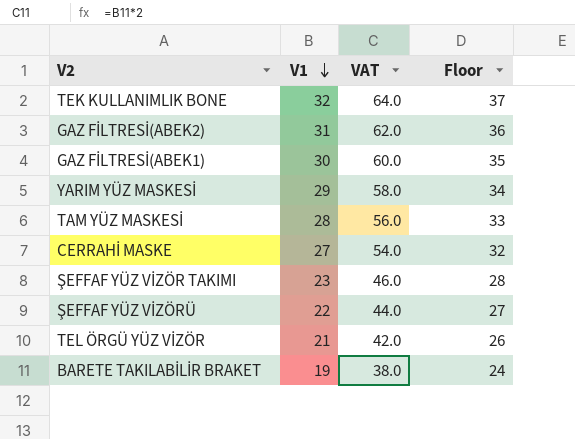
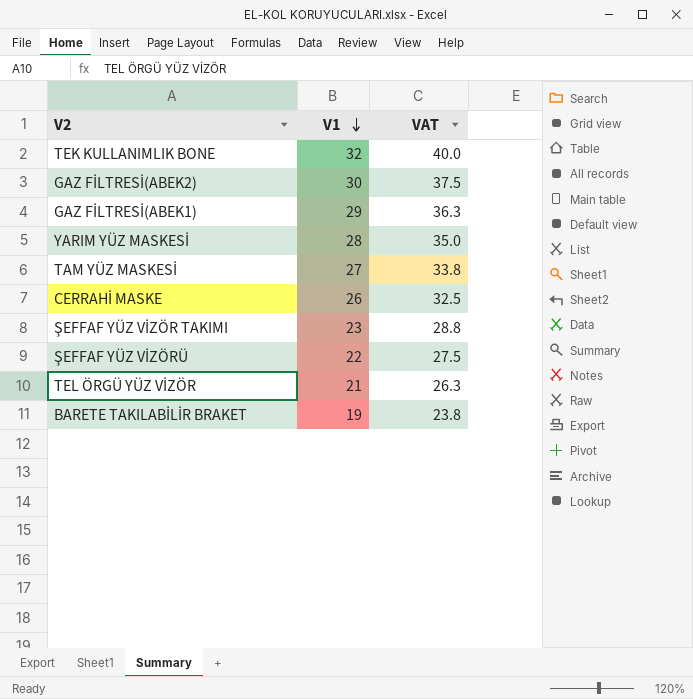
column Floor | formula: [V1] + 5 -> none
column VAT | formula: [V1] * 2 -> [V1] * 1.25
GAZ FİLTRESİ(ABEK2) | V1: 31 -> 30
GAZ FİLTRESİ(ABEK1) | V1: 30 -> 29
YARIM YÜZ MASKESİ | V1: 29 -> 28
TAM YÜZ MASKESİ | V1: 28 -> 27
CERRAHİ MASKE | V1: 27 -> 26

